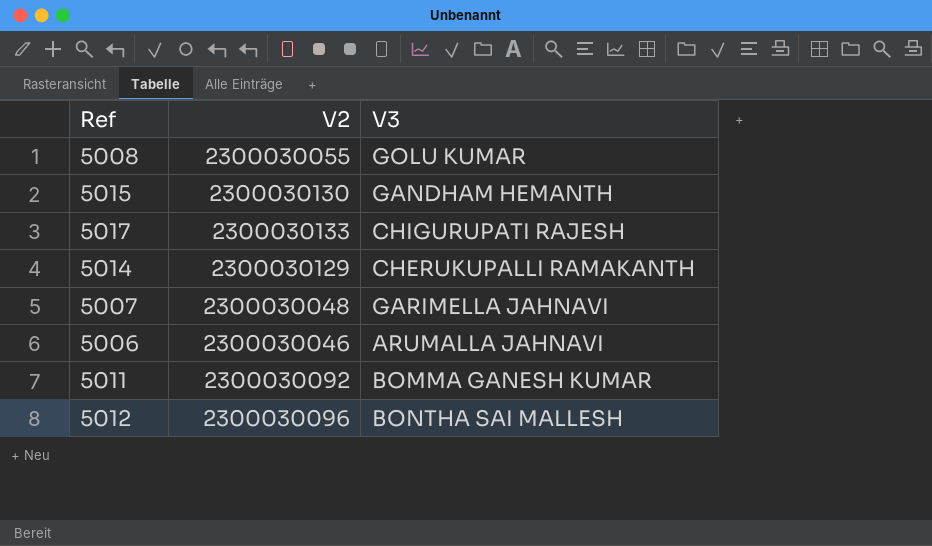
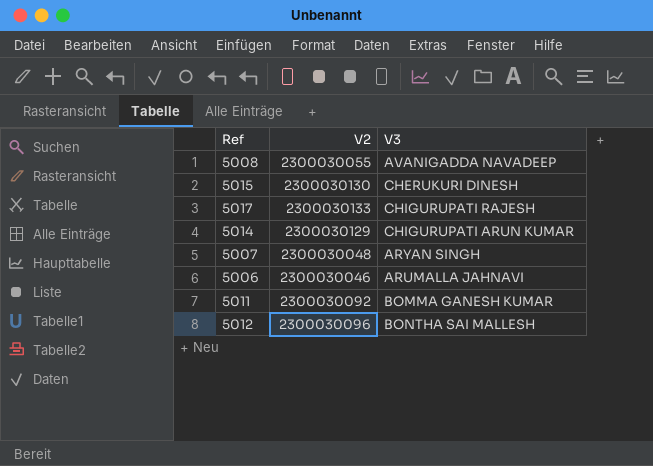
5008 | V3: GOLU KUMAR -> AVANIGADDA NAVADEEP
5015 | V3: GANDHAM HEMANTH -> CHERUKURI DINESH
5014 | V3: CHERUKUPALLI RAMAKANTH -> CHIGURUPATI ARUN KUMAR
5007 | V3: GARIMELLA JAHNAVI -> ARYAN SINGH

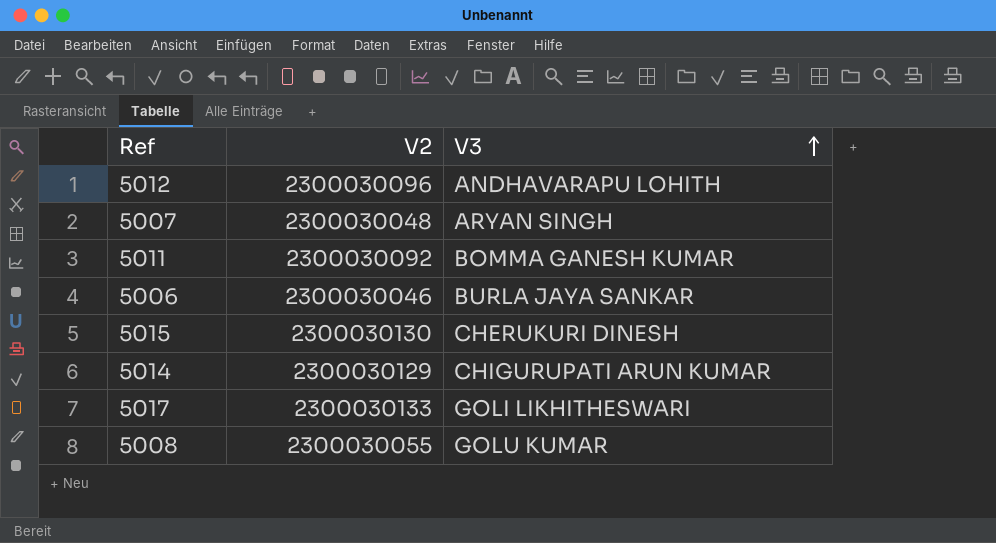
row order: none -> V3 ascending
5012 | V3: BONTHA SAI MALLESH -> ANDHAVARAPU LOHITH
5006 | V3: ARUMALLA JAHNAVI -> BURLA JAYA SANKAR
5017 | V3: CHIGURUPATI RAJESH -> GOLI LIKHITHESWARI
5008 | V3: AVANIGADDA NAVADEEP -> GOLU KUMAR

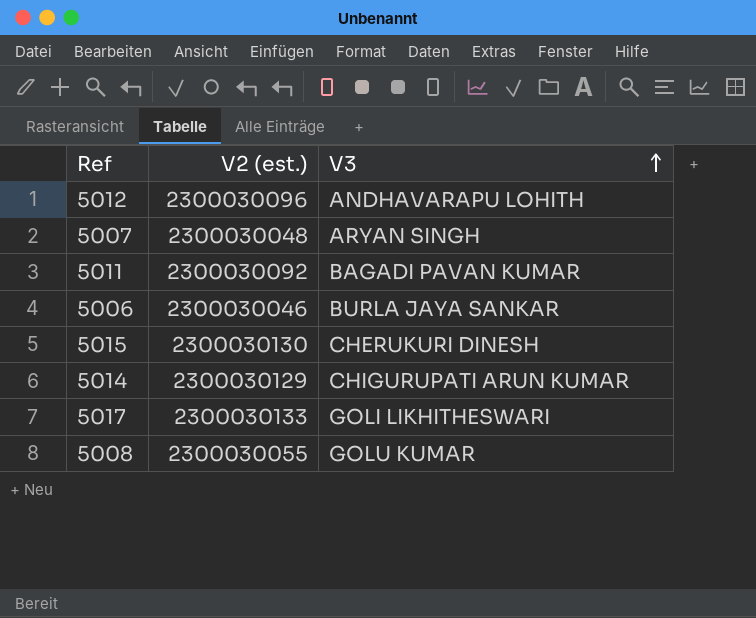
column name: V2 -> V2 (est.)
5011 | V3: BOMMA GANESH KUMAR -> BAGADI PAVAN KUMAR

